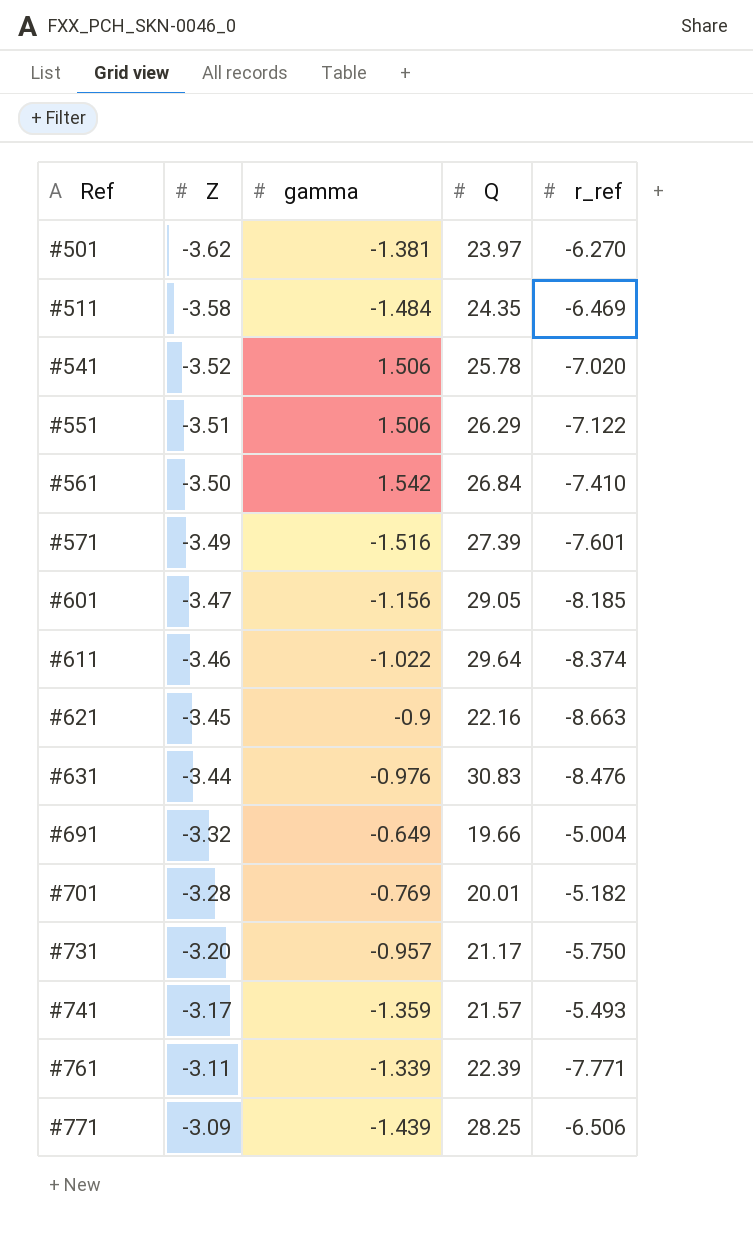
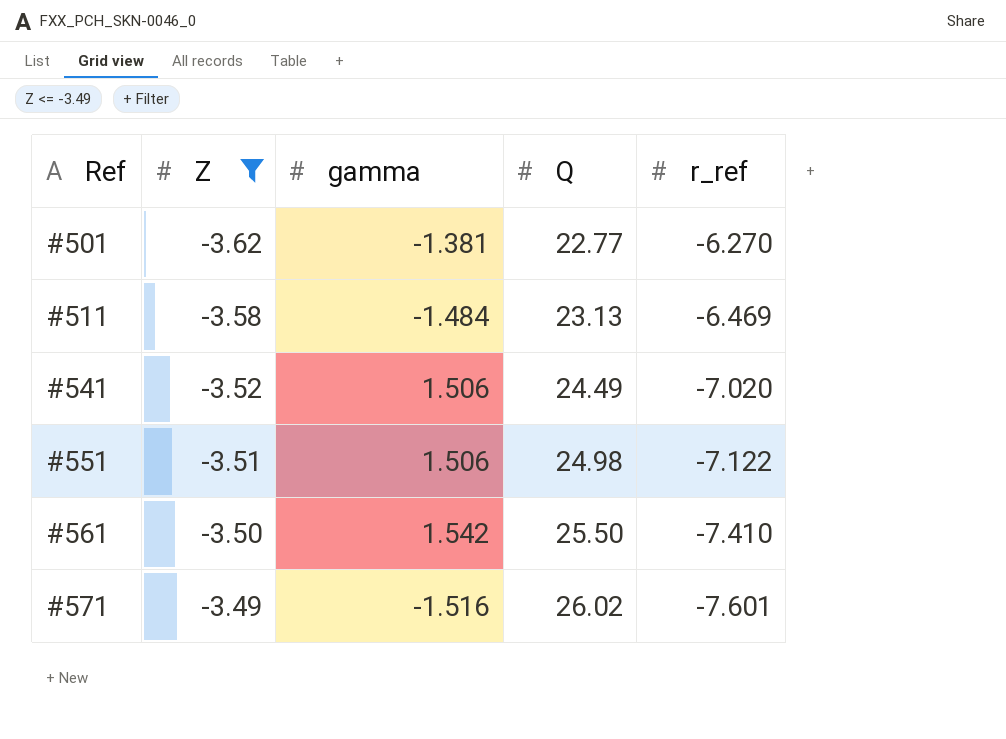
filter: none -> Z <= -3.49
#501 | Q: 23.97 -> 22.77
#511 | Q: 24.35 -> 23.13
#541 | Q: 25.78 -> 24.49
#551 | Q: 26.29 -> 24.98
#561 | Q: 26.84 -> 25.50
#571 | Q: 27.39 -> 26.02

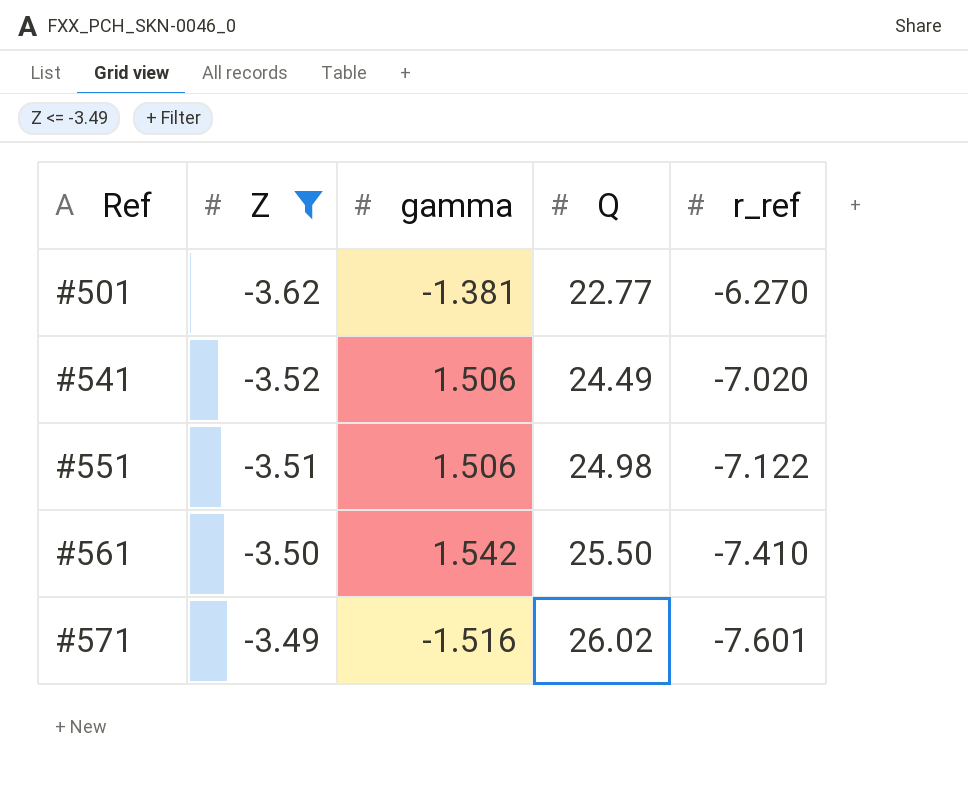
row #511: -3.58 | -1.484 | 23.13 | -6.469 -> none

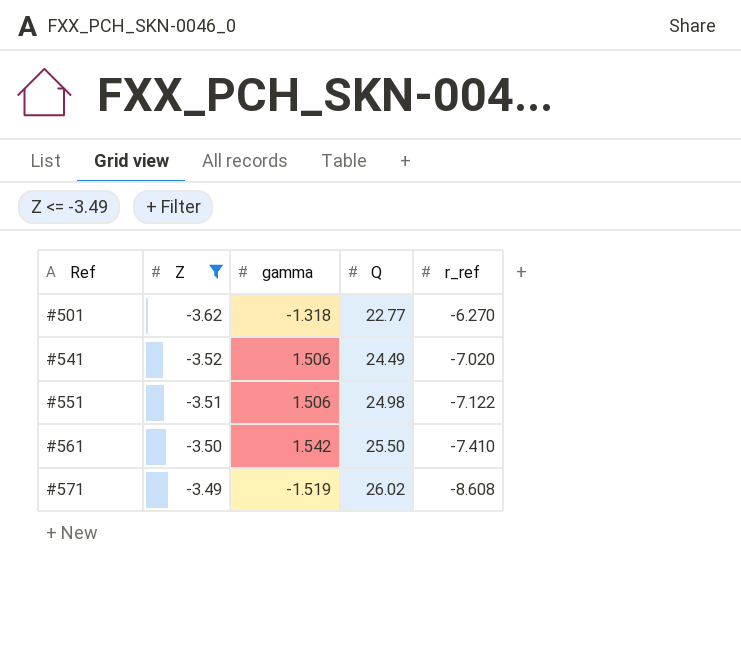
#501 | gamma: -1.381 -> -1.318
#571 | gamma: -1.516 -> -1.519
#571 | r_ref: -7.601 -> -8.608

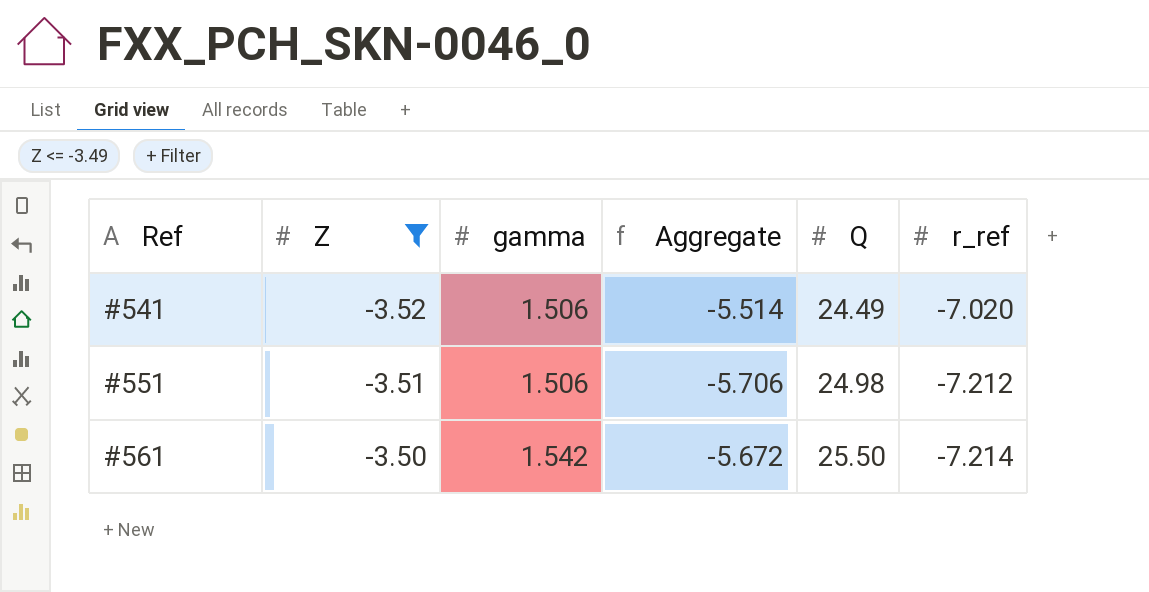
column Aggregate | formula: none -> [gamma] + [r_ref]
row #501: -3.62 | -1.318 | 22.77 | -6.270 -> none
row #571: -3.49 | -1.519 | 26.02 | -8.608 -> none
#551 | r_ref: -7.122 -> -7.212
#561 | r_ref: -7.410 -> -7.214

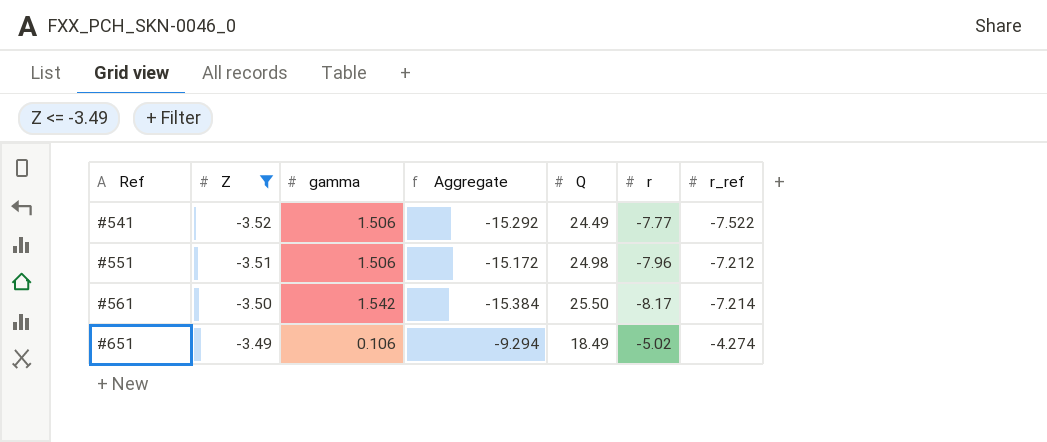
column Aggregate | formula: [gamma] + [r_ref] -> [r] + [r_ref]
column r | position: none -> 6
#541 | r_ref: -7.020 -> -7.522
row #651: none -> -3.49 | 0.106 | -9.294 | 18.49 | -5.02 | -4.274

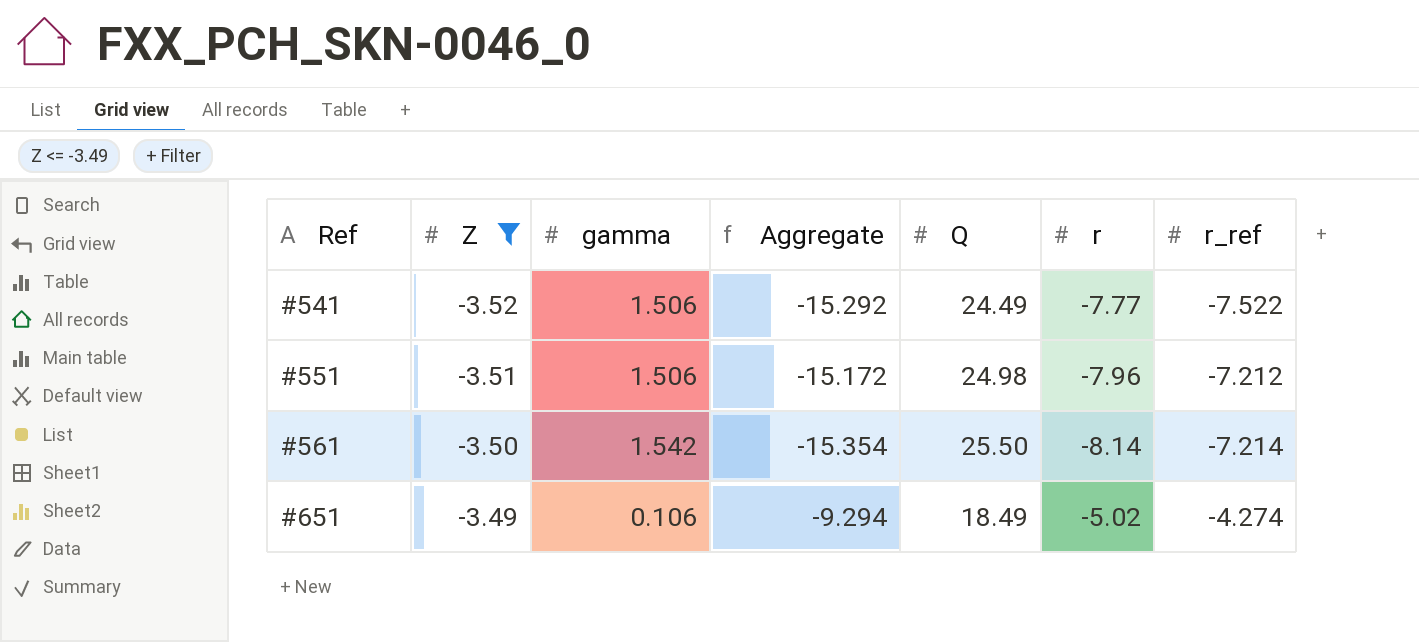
#561 | Aggregate: -15.384 -> -15.354
#561 | r: -8.17 -> -8.14

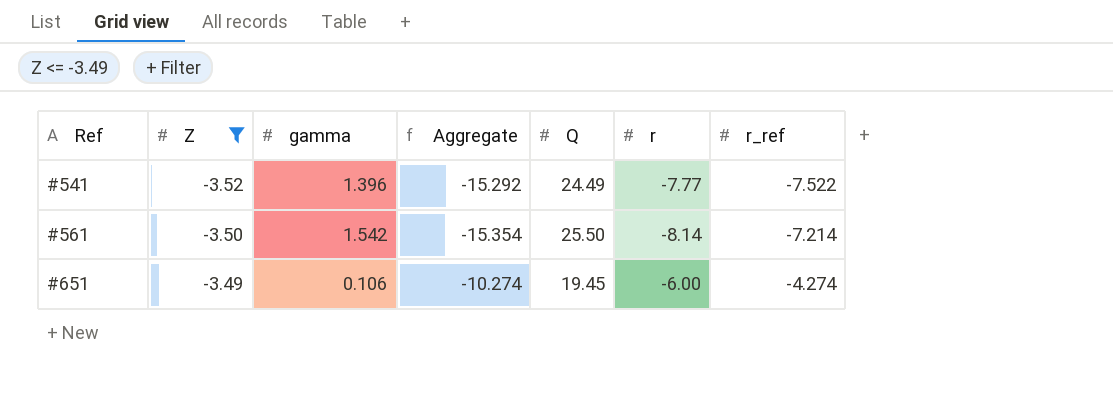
row #551: -3.51 | 1.506 | -15.172 | 24.98 | -7.96 | -7.212 -> none
#541 | gamma: 1.506 -> 1.396
#651 | Aggregate: -9.294 -> -10.274
#651 | Q: 18.49 -> 19.45
#651 | r: -5.02 -> -6.00

